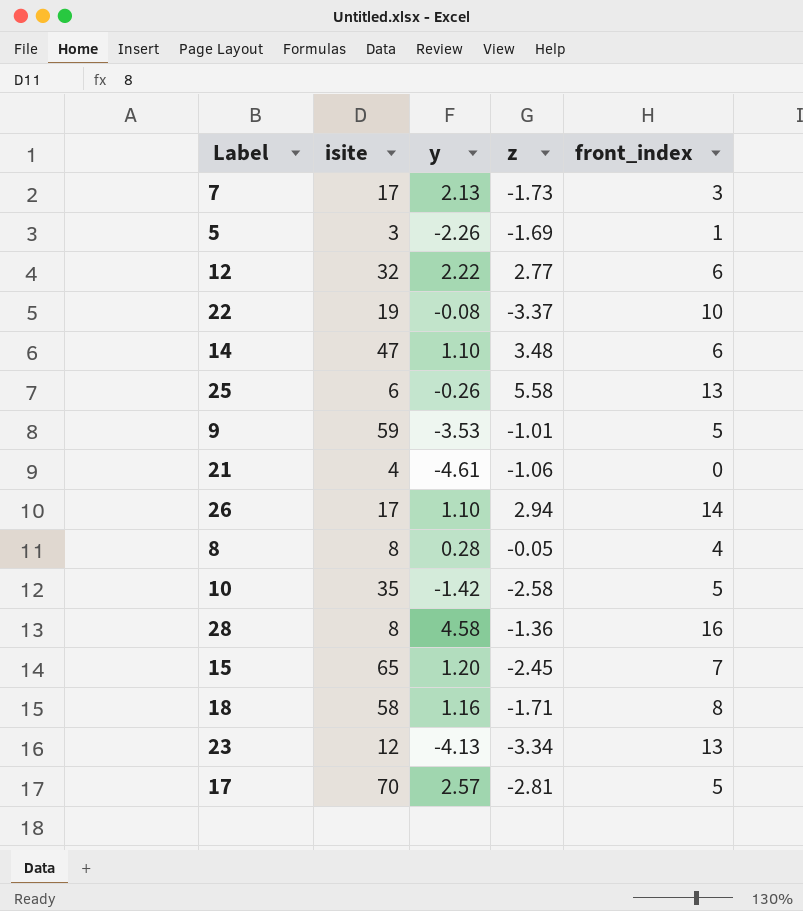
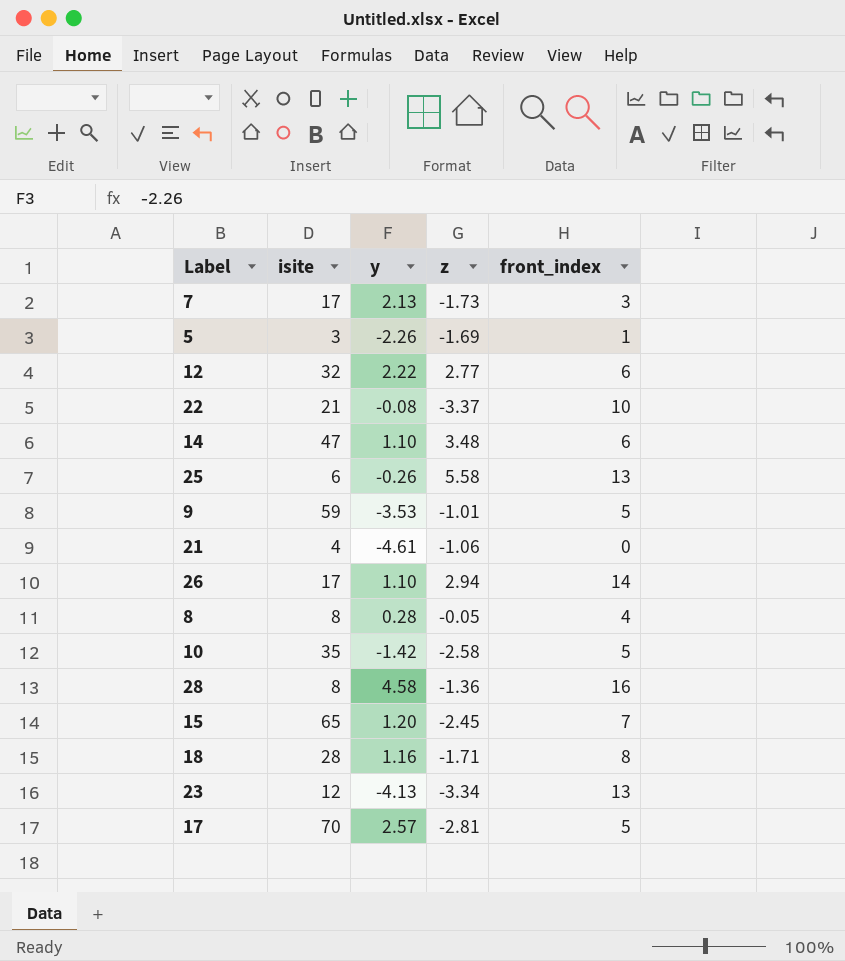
22 | isite: 19 -> 21
18 | isite: 58 -> 28

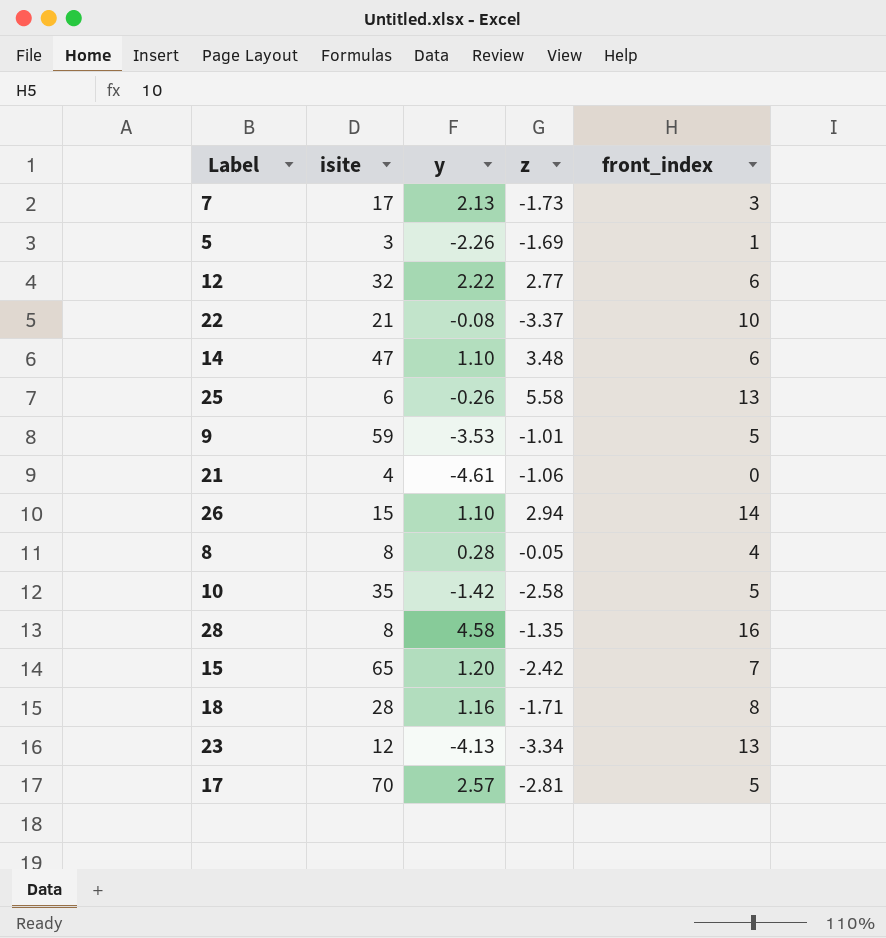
26 | isite: 17 -> 15
28 | z: -1.36 -> -1.35
15 | z: -2.45 -> -2.42

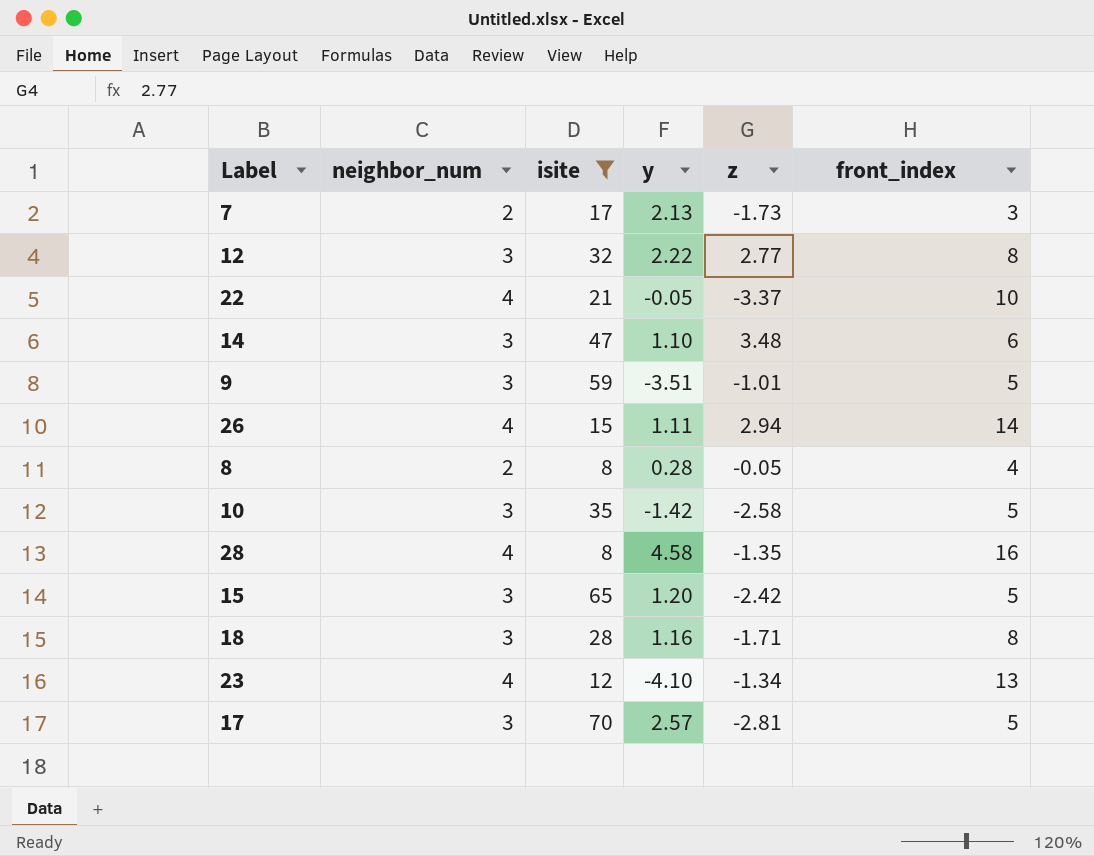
filter: none -> isite >= 8
column neighbor_num | position: none -> 2
12 | front_index: 6 -> 8
22 | y: -0.08 -> -0.05
9 | y: -3.53 -> -3.51
26 | y: 1.10 -> 1.11
15 | front_index: 7 -> 5
23 | y: -4.13 -> -4.10
23 | z: -3.34 -> -1.34

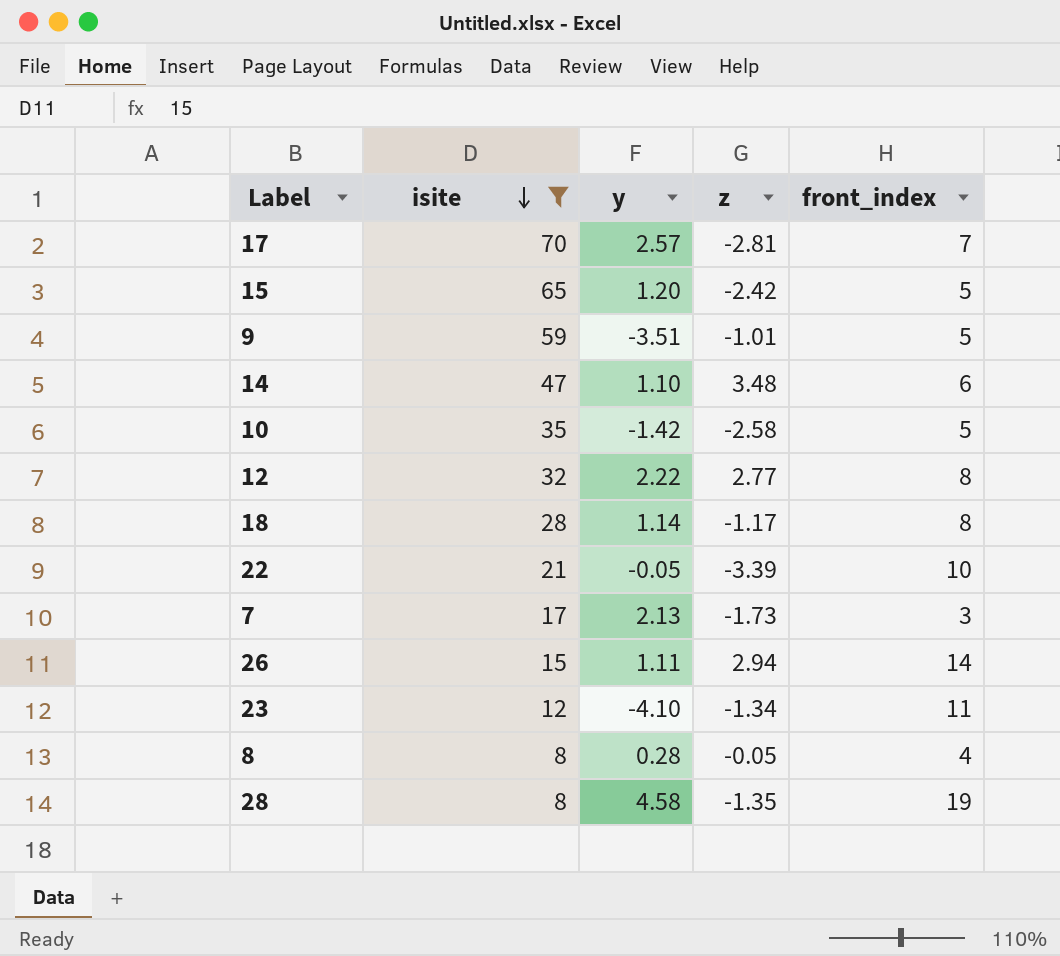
row order: none -> isite descending
column neighbor_num | position: 2 -> none
17 | front_index: 5 -> 7
18 | y: 1.16 -> 1.14
18 | z: -1.71 -> -1.17
22 | z: -3.37 -> -3.39
23 | front_index: 13 -> 11
28 | front_index: 16 -> 19

